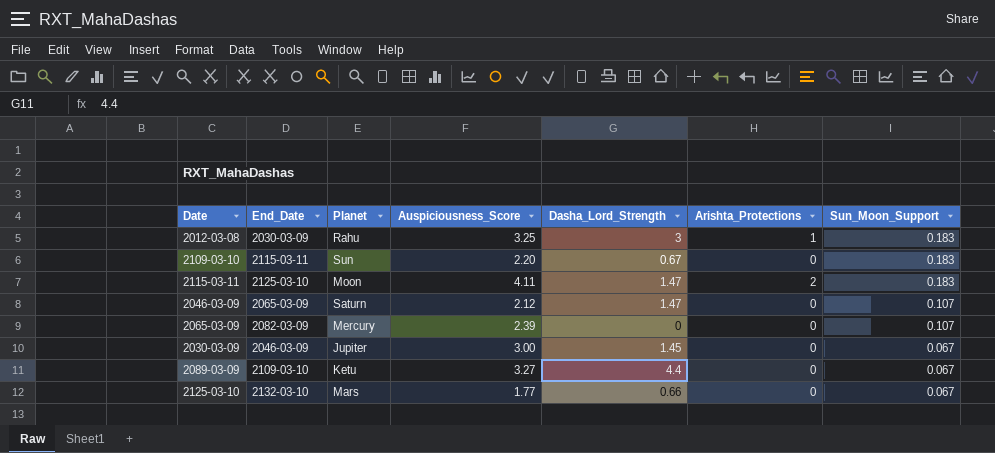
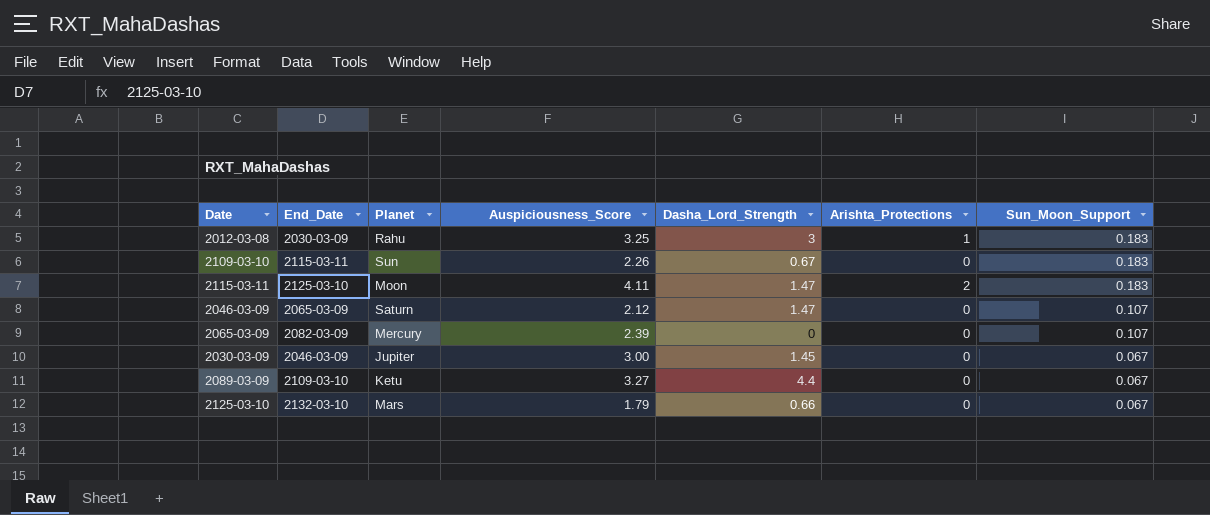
2109-03-10 | Auspiciousness_Score: 2.20 -> 2.26
2125-03-10 | Auspiciousness_Score: 1.77 -> 1.79

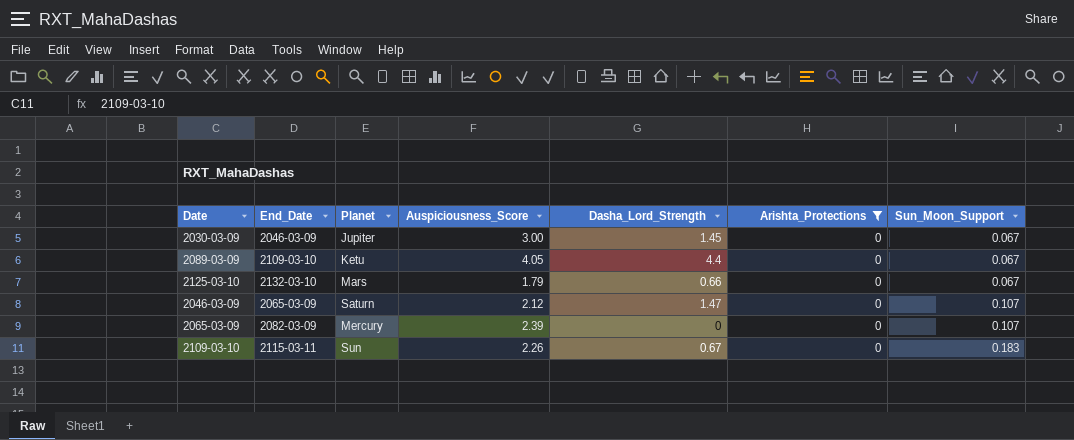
filter: none -> Arishta_Protections = 0
row order: Sun_Moon_Support descending -> Sun_Moon_Support ascending
2089-03-09 | Auspiciousness_Score: 3.27 -> 4.05

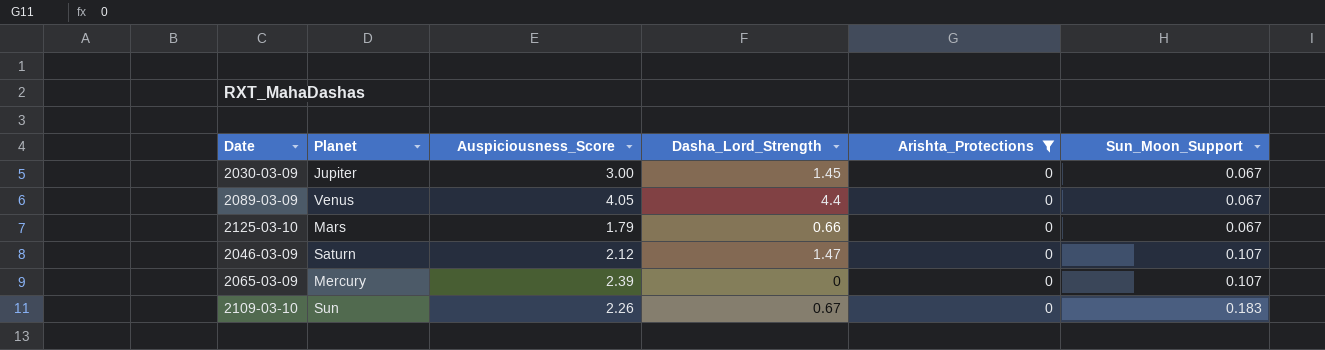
column End_Date | position: 2 -> none
2089-03-09 | Planet: Ketu -> Venus

